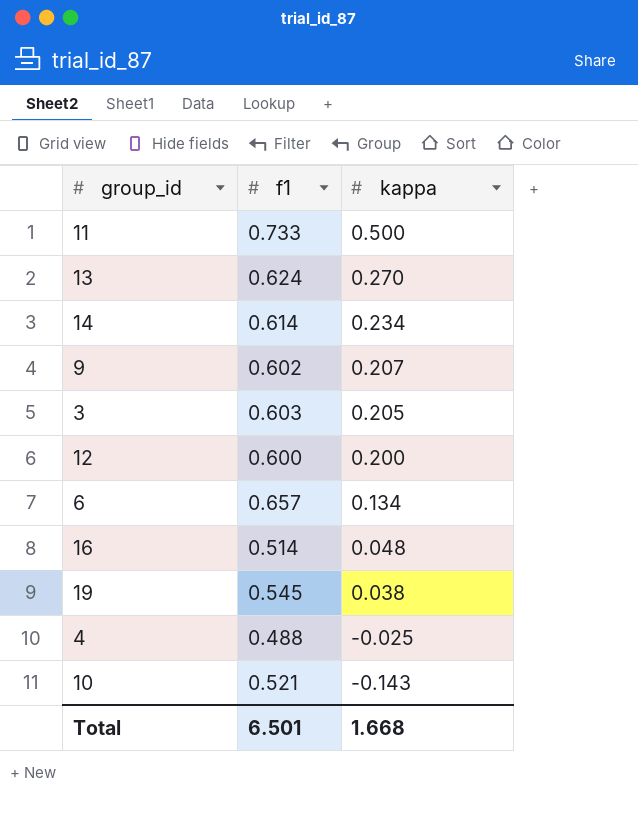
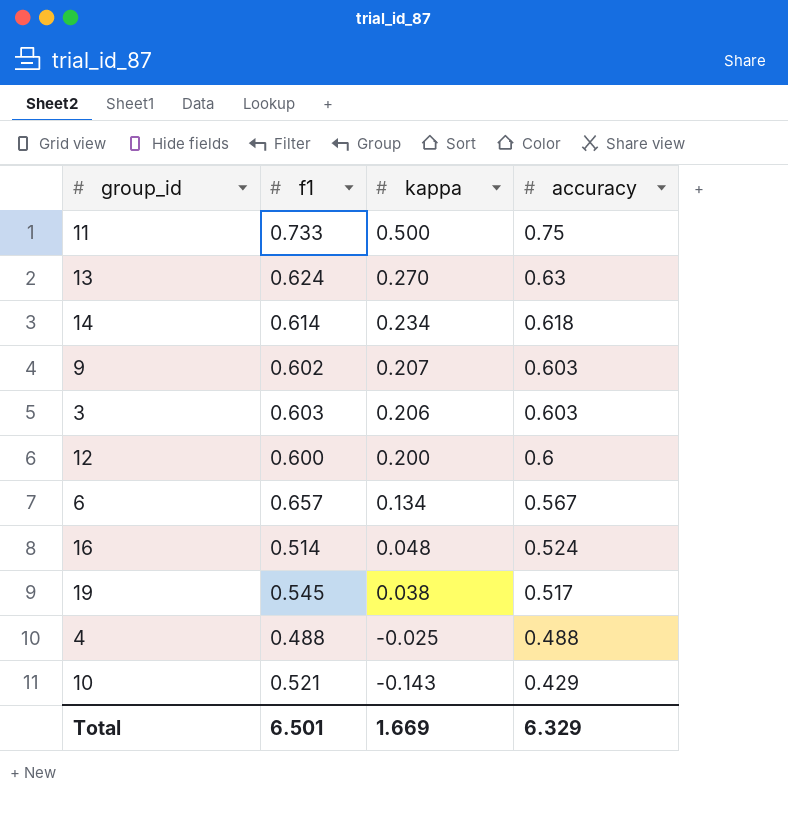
column accuracy | position: none -> 4
3 | kappa: 0.205 -> 0.206
Total | kappa: 1.668 -> 1.669

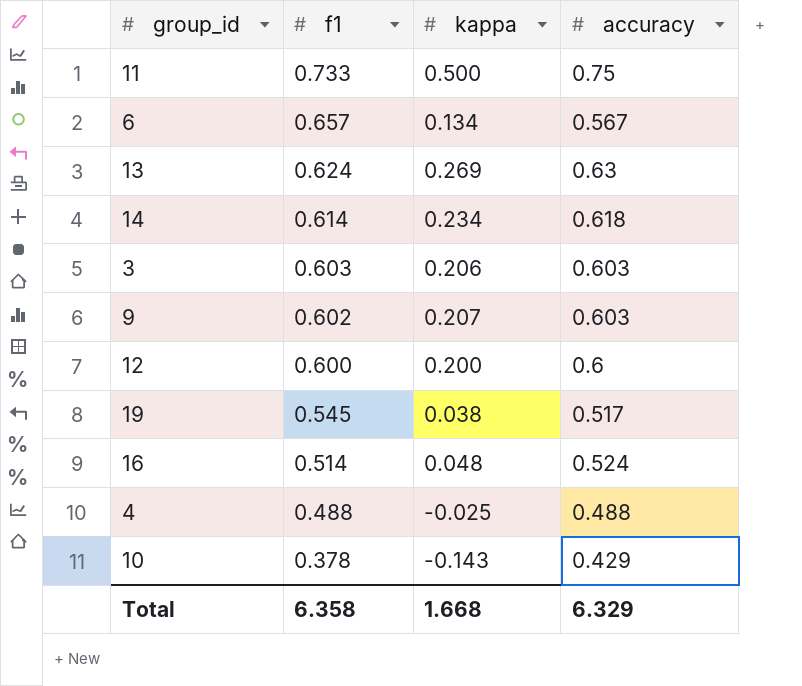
row order: kappa descending -> f1 descending
13 | kappa: 0.270 -> 0.269
10 | f1: 0.521 -> 0.378
Total | f1: 6.501 -> 6.358
Total | kappa: 1.669 -> 1.668

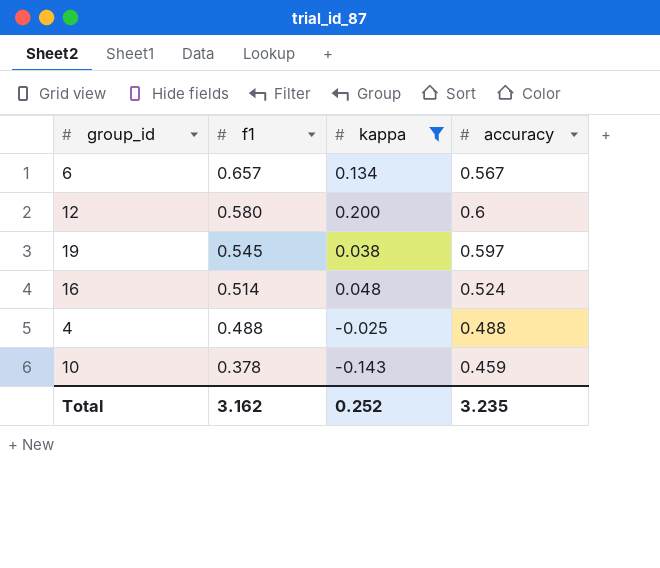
filter: none -> kappa <= 0.200
12 | f1: 0.600 -> 0.580
19 | accuracy: 0.517 -> 0.597
10 | accuracy: 0.429 -> 0.459
Total | f1: 6.358 -> 3.162
Total | kappa: 1.668 -> 0.252
Total | accuracy: 6.329 -> 3.235

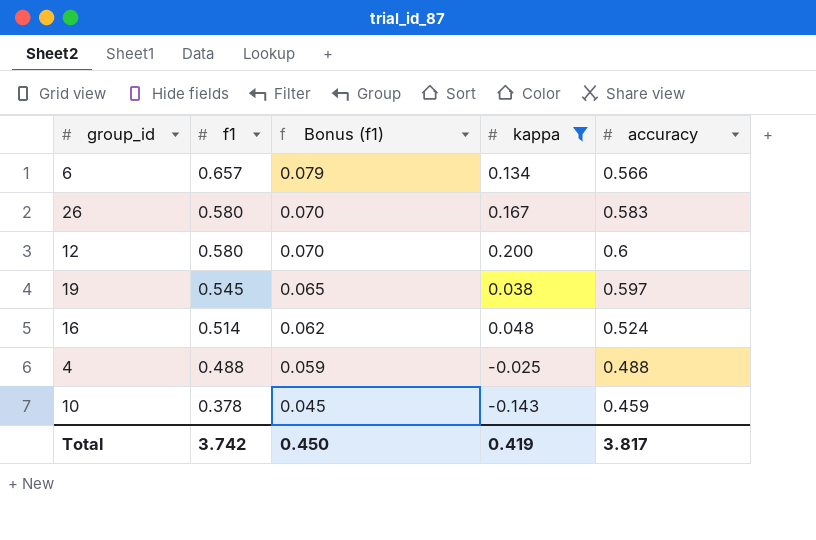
column Bonus (f1) | formula: none -> [f1] * 0.12
6 | accuracy: 0.567 -> 0.566
row 26: none -> 0.580 | 0.070 | 0.167 | 0.583
Total | f1: 3.162 -> 3.742
Total | kappa: 0.252 -> 0.419
Total | accuracy: 3.235 -> 3.817

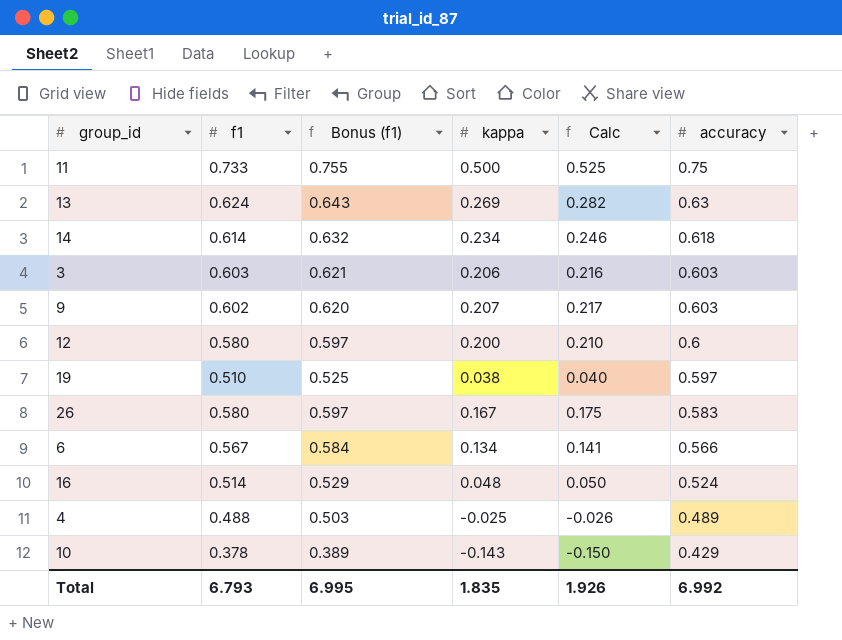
filter: kappa <= 0.200 -> none
row order: f1 descending -> accuracy descending
column Bonus (f1) | formula: [f1] * 0.12 -> [f1] * 1.03
column Calc | formula: none -> [kappa] * 1.05
19 | f1: 0.545 -> 0.510
6 | f1: 0.657 -> 0.567
4 | accuracy: 0.488 -> 0.489
10 | accuracy: 0.459 -> 0.429
Total | f1: 3.742 -> 6.793
Total | Bonus (f1): 0.450 -> 6.995
Total | kappa: 0.419 -> 1.835
Total | accuracy: 3.817 -> 6.992

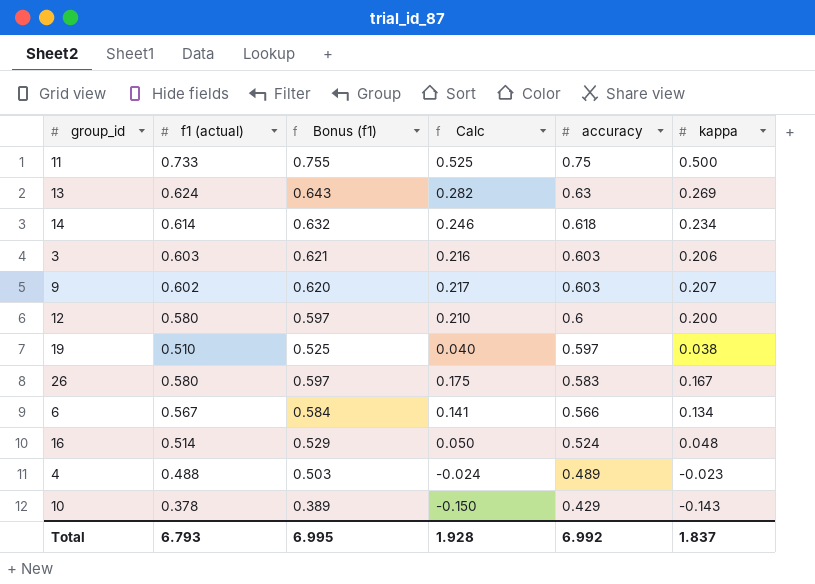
column name: f1 -> f1 (actual)
column kappa | position: 4 -> 6
4 | Calc: -0.026 -> -0.024
4 | kappa: -0.025 -> -0.023
Total | Calc: 1.926 -> 1.928
Total | kappa: 1.835 -> 1.837

